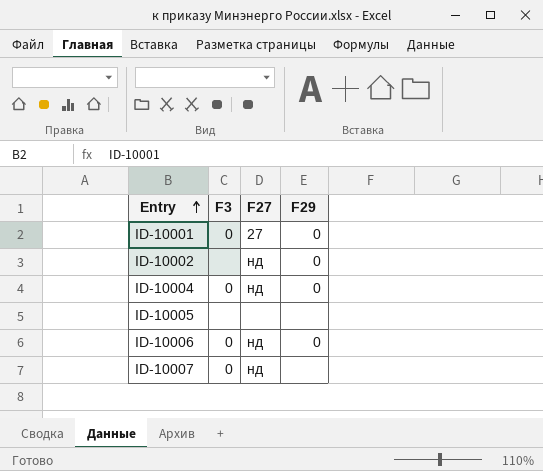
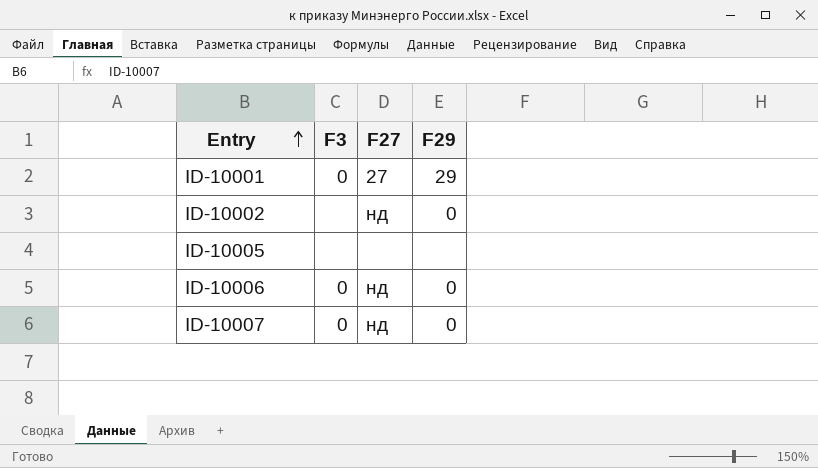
row ID-10004: 0 | нд | 0 -> none
ID-10001 | F29: 0 -> 29
ID-10007 | F29: none -> 0

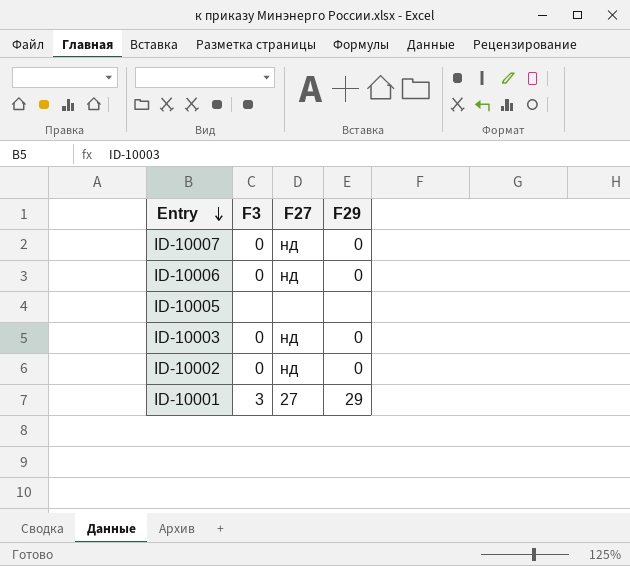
row order: Entry ascending -> Entry descending
row ID-10003: none -> 0 | нд | 0
ID-10002 | F3: none -> 0
ID-10001 | F3: 0 -> 3

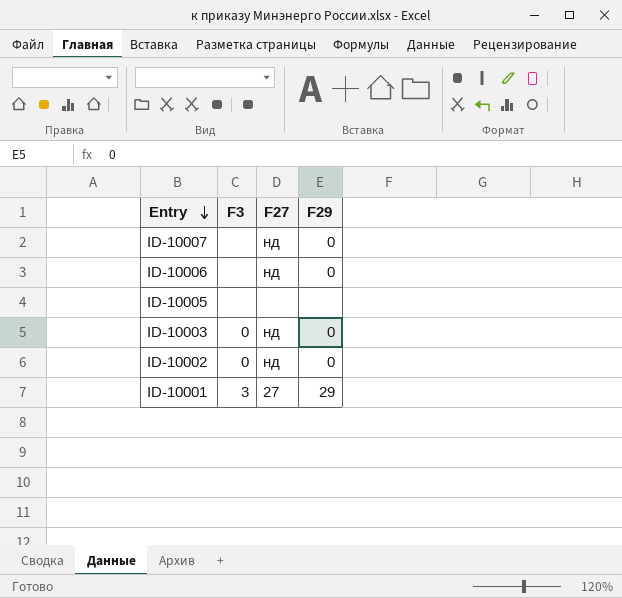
ID-10007 | F3: 0 -> none
ID-10006 | F3: 0 -> none

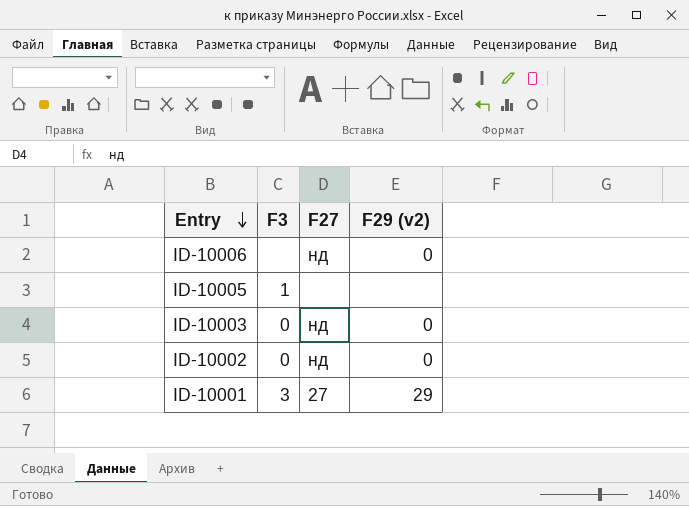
column name: F29 -> F29 (v2)
row ID-10007: none | нд | 0 -> none
ID-10005 | F3: none -> 1

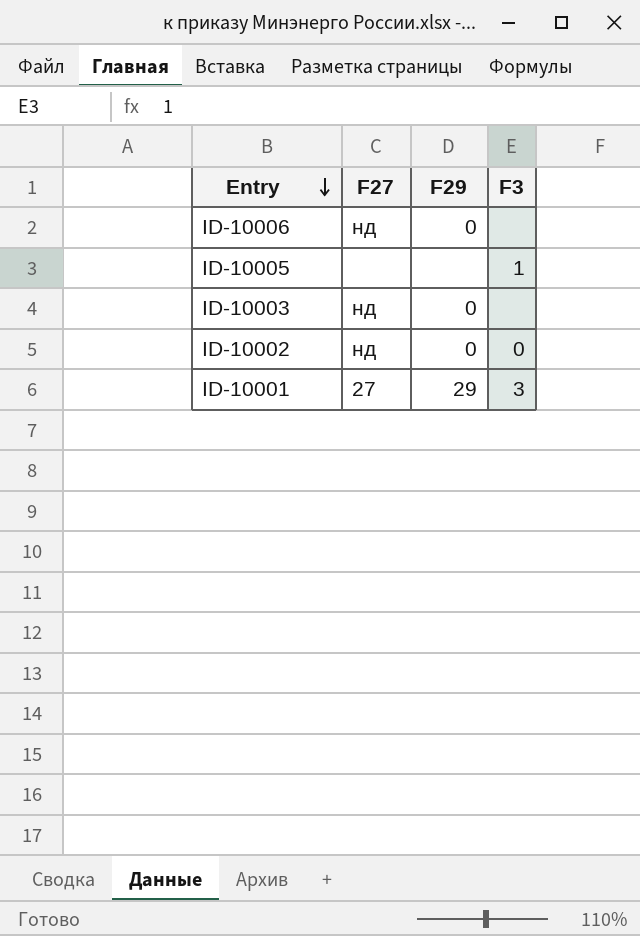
column name: F29 (v2) -> F29
column F3 | position: 2 -> 4
ID-10003 | F3: 0 -> none

